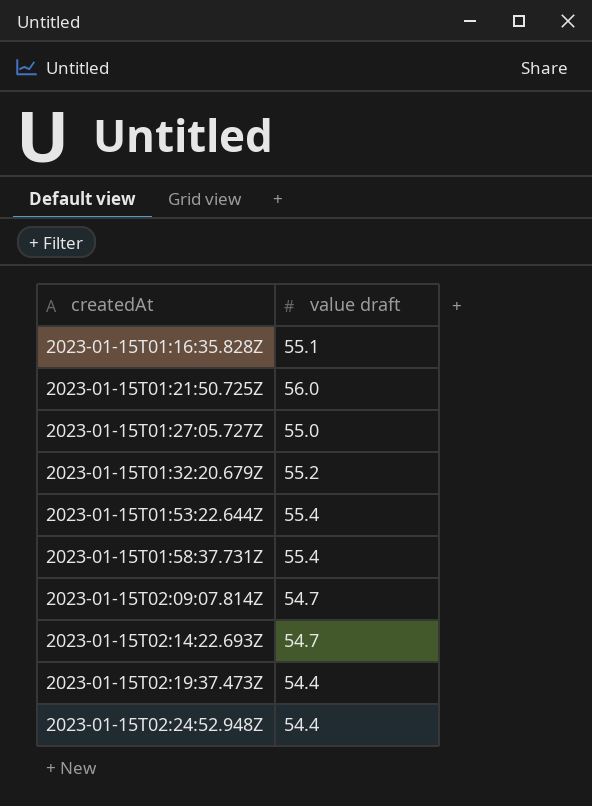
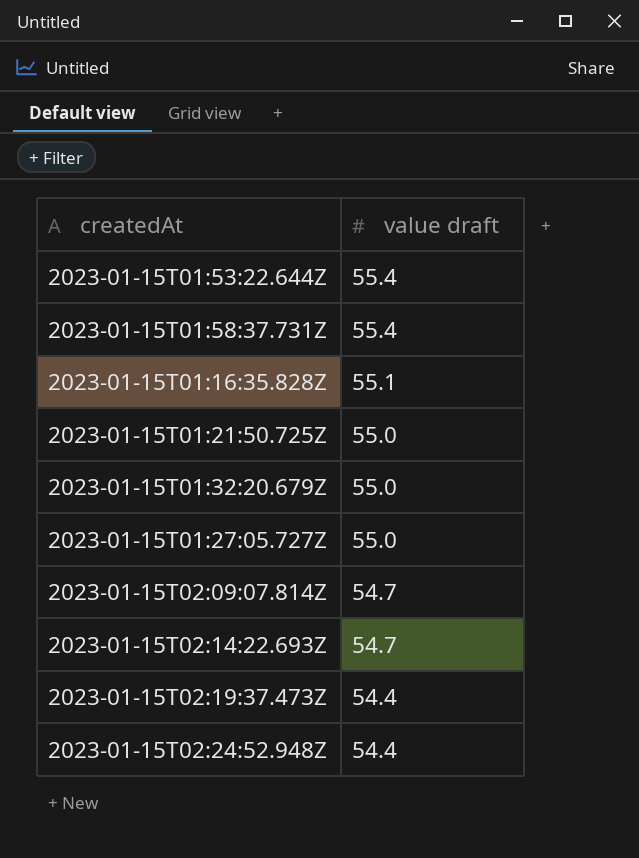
row order: createdAt ascending -> value draft descending
2023-01-15T01:21:50.725Z | value draft: 56.0 -> 55.0
2023-01-15T01:32:20.679Z | value draft: 55.2 -> 55.0

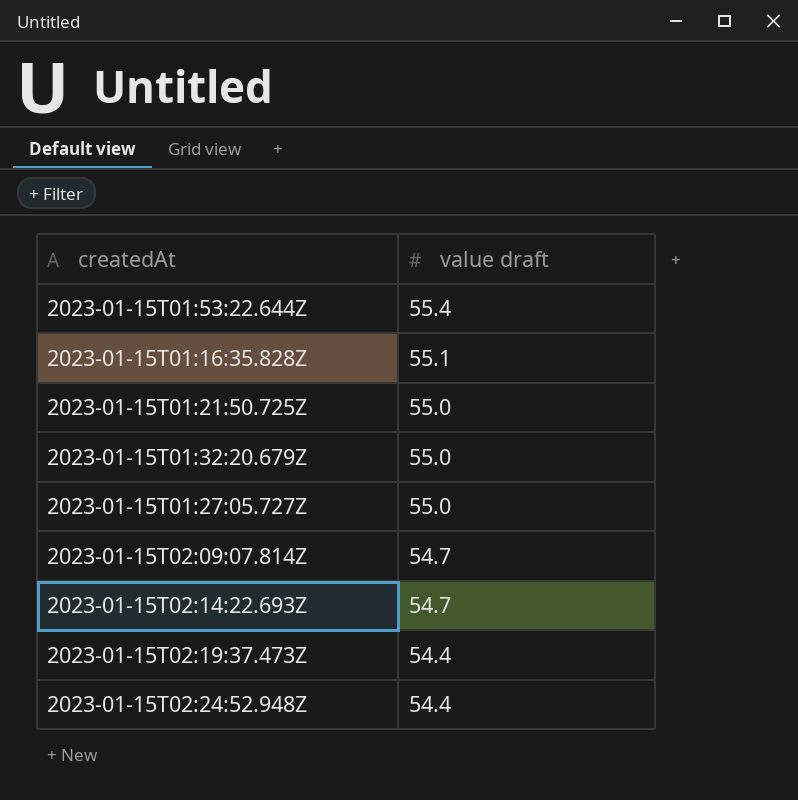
row 2023-01-15T01:58:37.731Z: 55.4 -> none

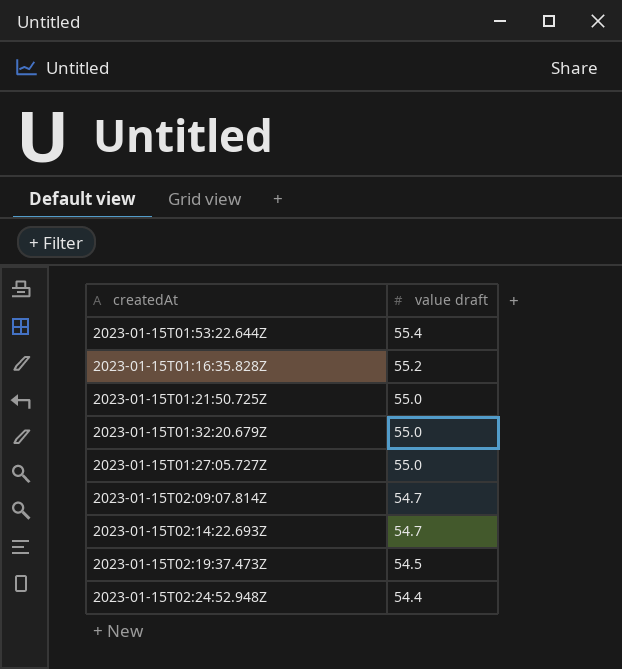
2023-01-15T01:16:35.828Z | value draft: 55.1 -> 55.2
2023-01-15T02:19:37.473Z | value draft: 54.4 -> 54.5

